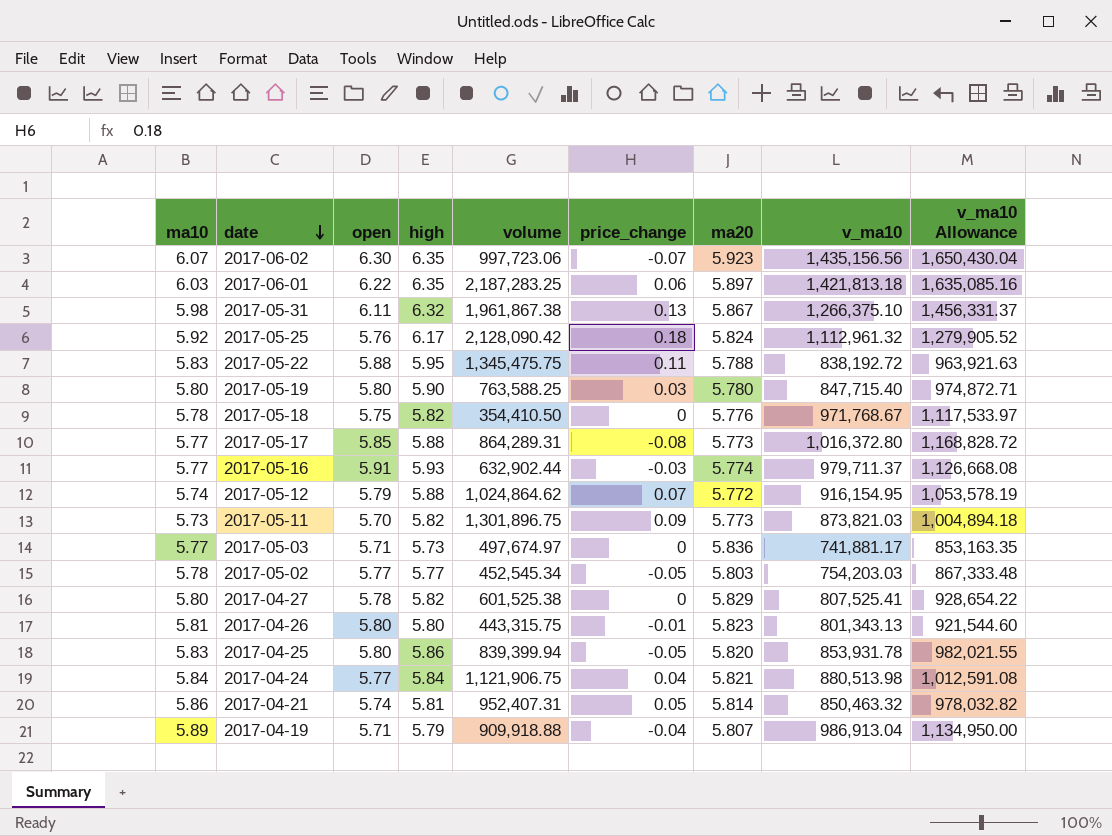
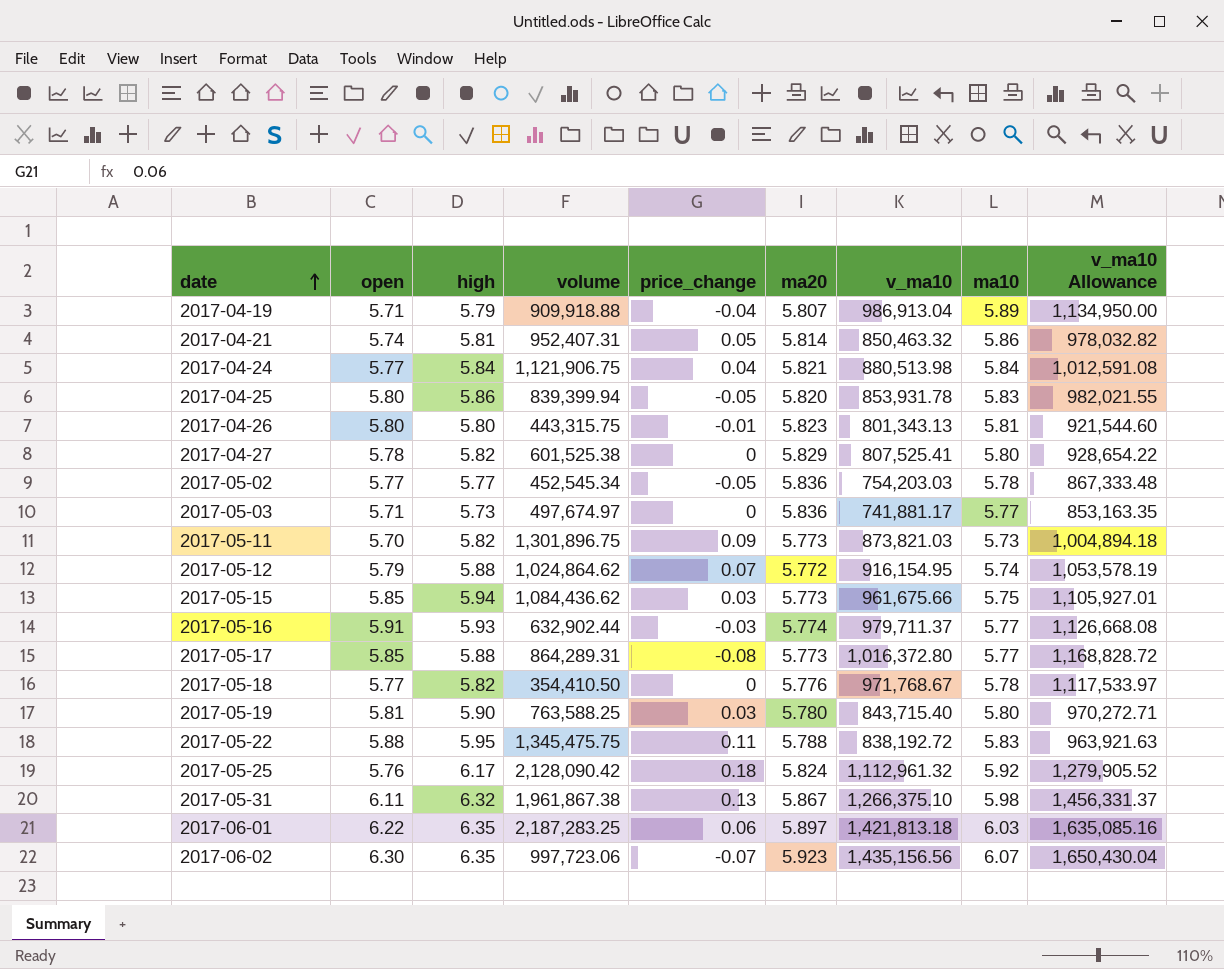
row order: date descending -> date ascending
column ma10 | position: 1 -> 8
2017-05-02 | ma20: 5.803 -> 5.836
row 2017-05-15: none -> 5.85 | 5.94 | 1,084,436.62 | 0.03 | 5.773 | 961,675.66 | 5.75 | 1,105,927.01
2017-05-18 | open: 5.75 -> 5.77
2017-05-19 | open: 5.80 -> 5.81
2017-05-19 | v_ma10: 847,715.40 -> 843,715.40
2017-05-19 | v_ma10 Allowance: 974,872.71 -> 970,272.71

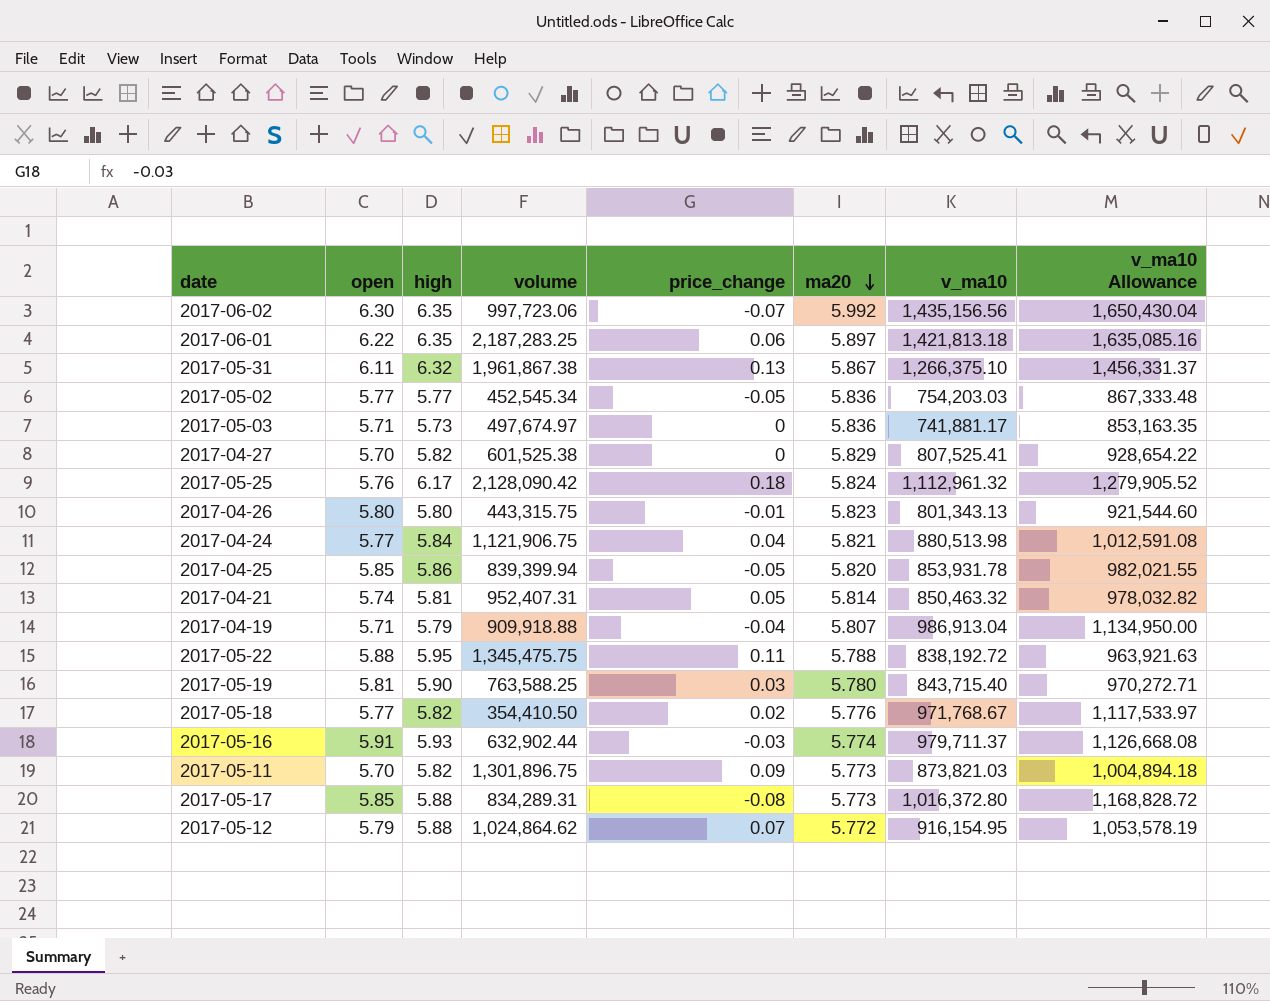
row order: date ascending -> ma20 descending
column ma10 | position: 8 -> none
row 2017-05-15: 5.85 | 5.94 | 1,084,436.62 | 0.03 | 5.773 | 961,675.66 | 5.75 | 1,105,927.01 -> none
2017-06-02 | ma20: 5.923 -> 5.992
2017-04-27 | open: 5.78 -> 5.70
2017-04-25 | open: 5.80 -> 5.85
2017-05-18 | price_change: 0 -> 0.02
2017-05-17 | volume: 864,289.31 -> 834,289.31

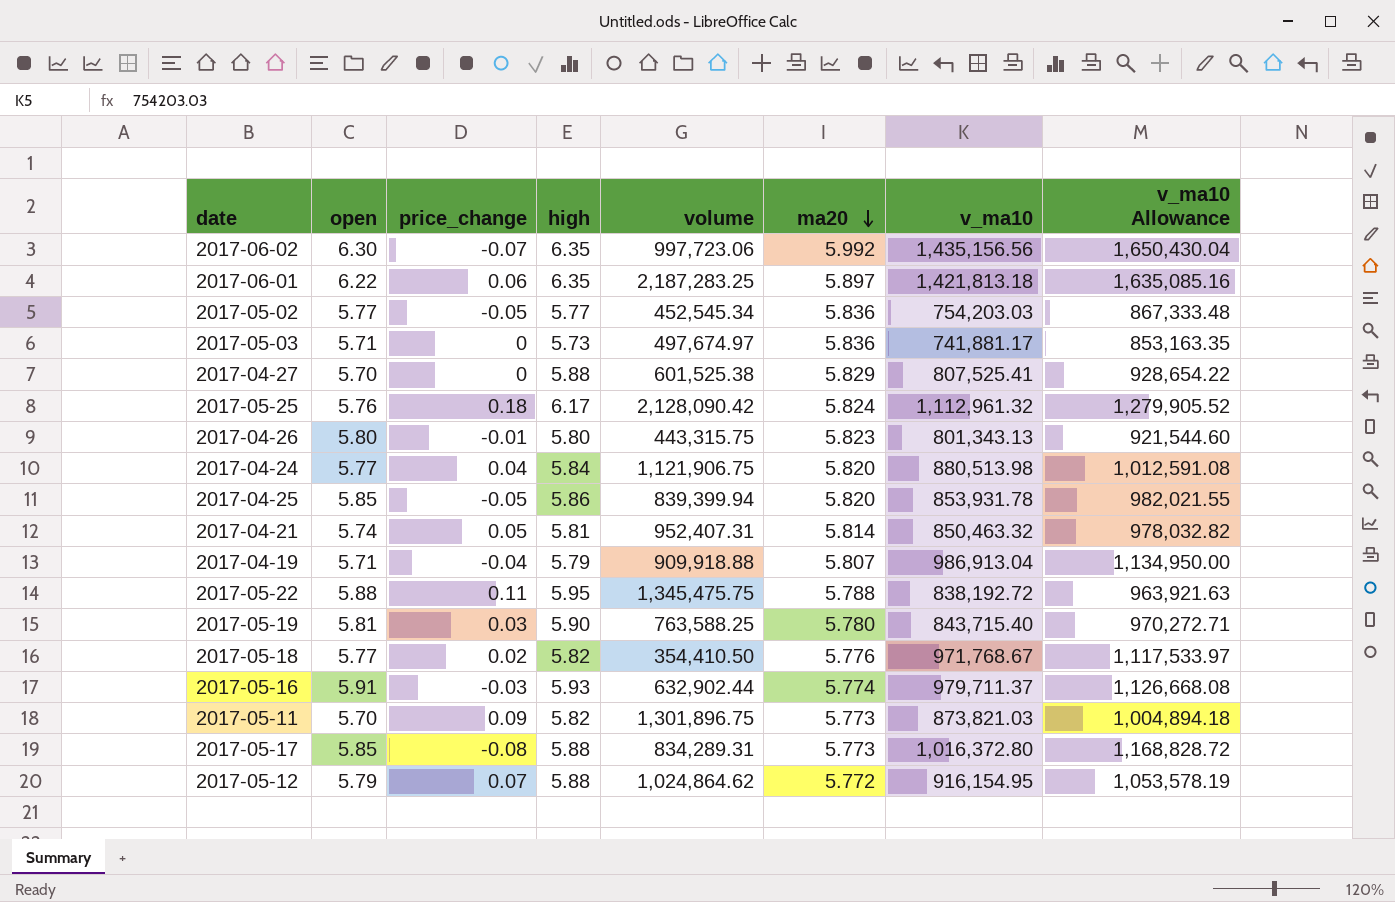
column price_change | position: 5 -> 3
row 2017-05-31: 6.11 | 6.32 | 1,961,867.38 | 0.13 | 5.867 | 1,266,375.10 | 1,456,331.37 -> none
2017-04-27 | high: 5.82 -> 5.88
2017-04-24 | ma20: 5.821 -> 5.820

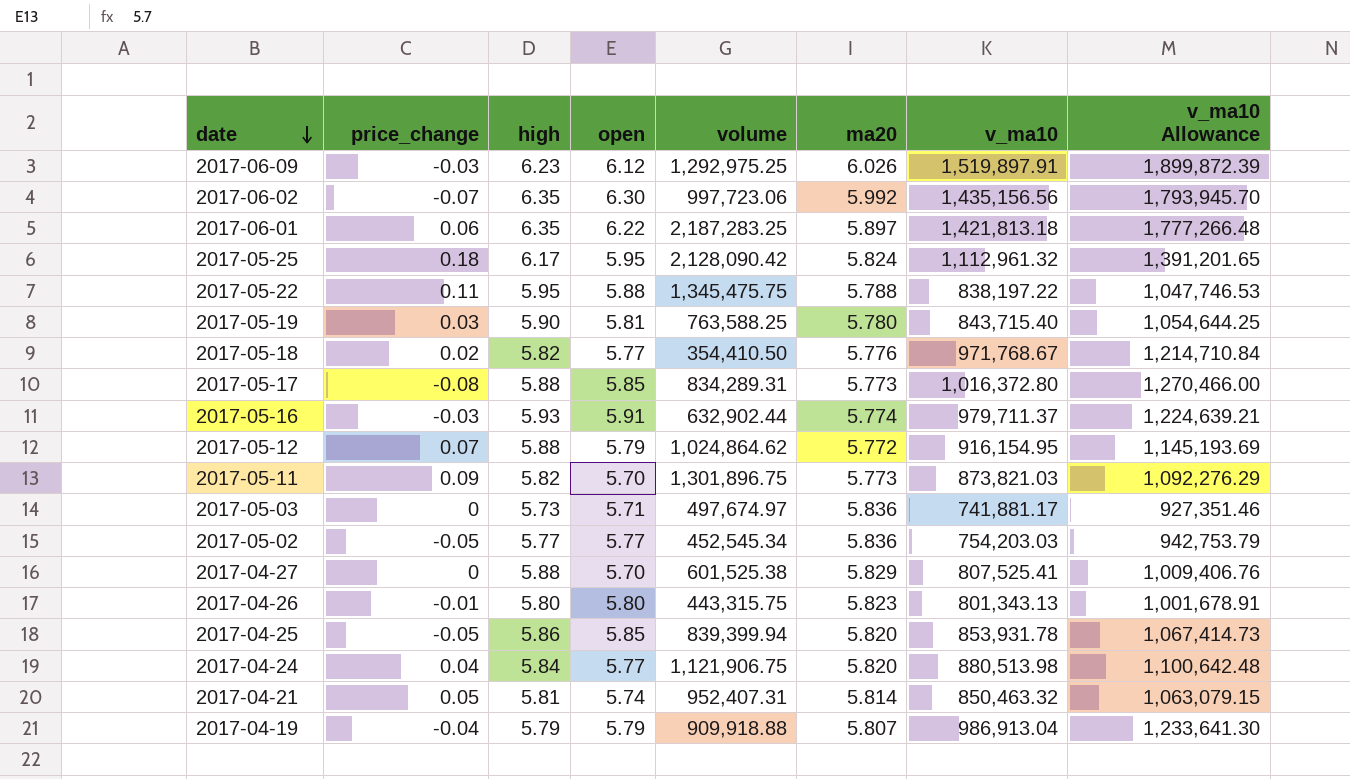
row order: ma20 descending -> date descending
column open | position: 2 -> 4
column v_ma10 Allowance | formula: [v_ma10] * 1.15 -> [v_ma10] * 1.25
row 2017-06-09: none -> -0.03 | 6.23 | 6.12 | 1,292,975.25 | 6.026 | 1,519,897.91 | 1,899,872.39
2017-05-25 | open: 5.76 -> 5.95
2017-05-22 | v_ma10: 838,192.72 -> 838,197.22
2017-04-19 | open: 5.71 -> 5.79

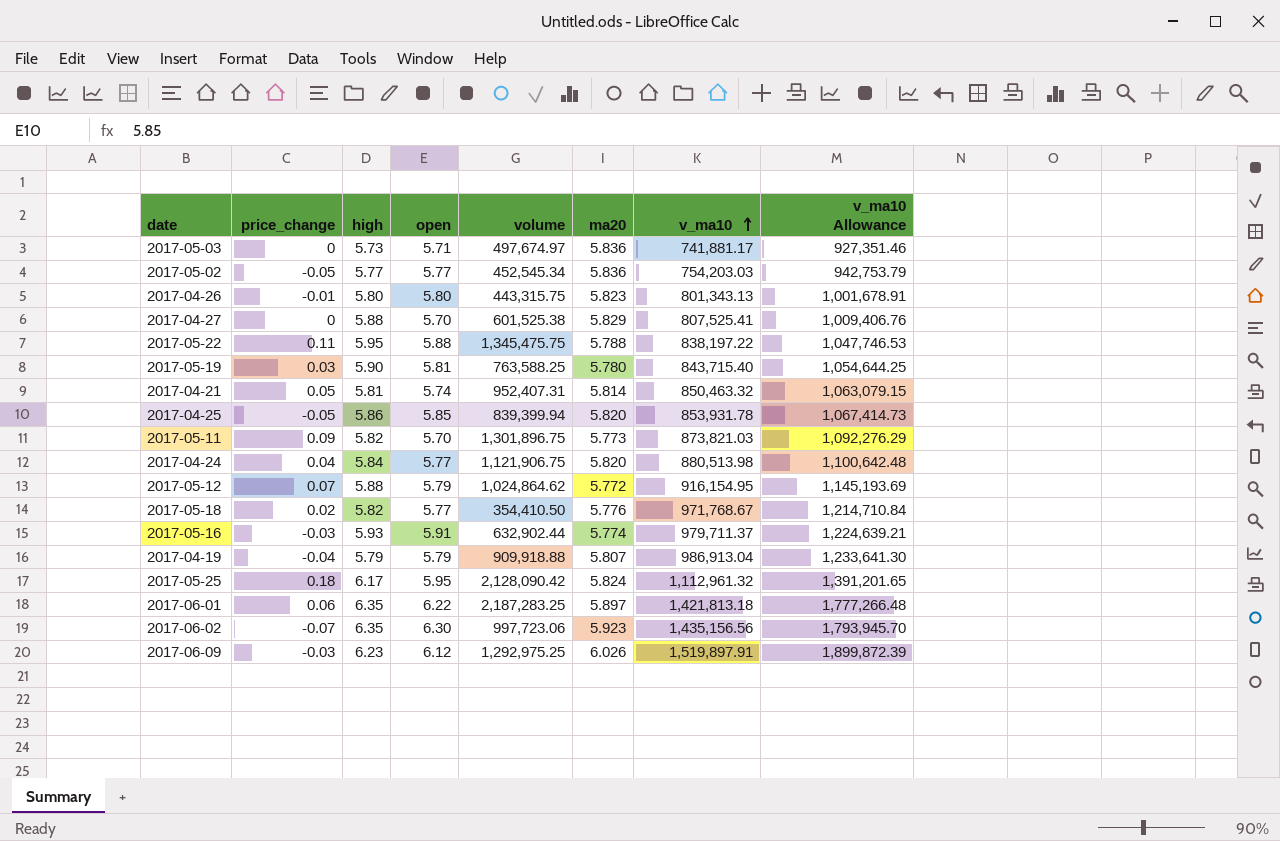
row order: date descending -> v_ma10 ascending
row 2017-05-17: -0.08 | 5.88 | 5.85 | 834,289.31 | 5.773 | 1,016,372.80 | 1,270,466.00 -> none
2017-06-02 | ma20: 5.992 -> 5.923

